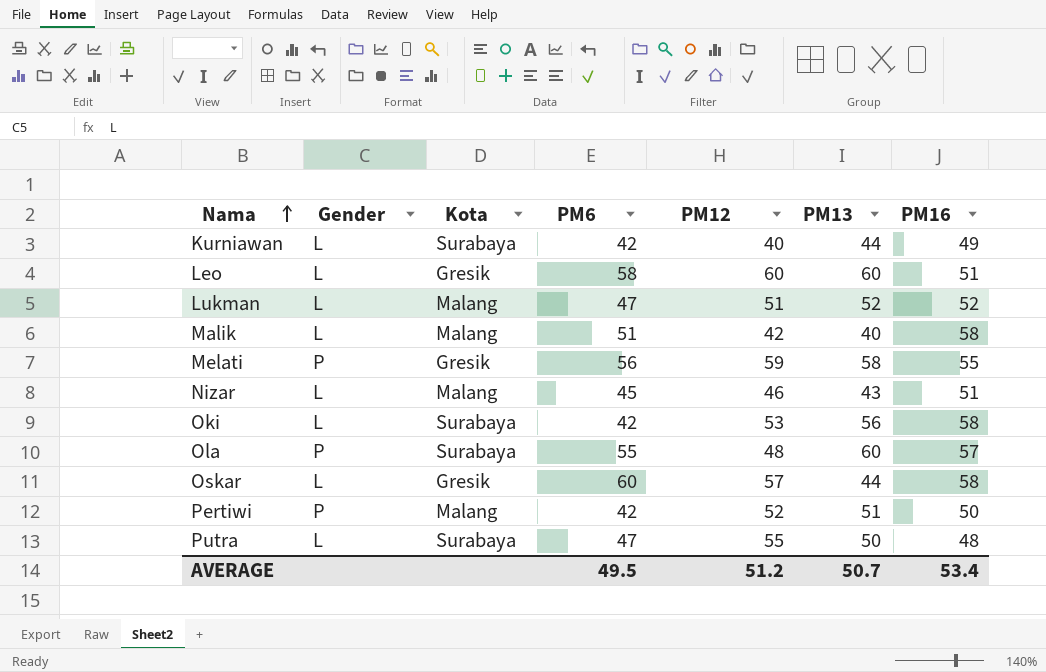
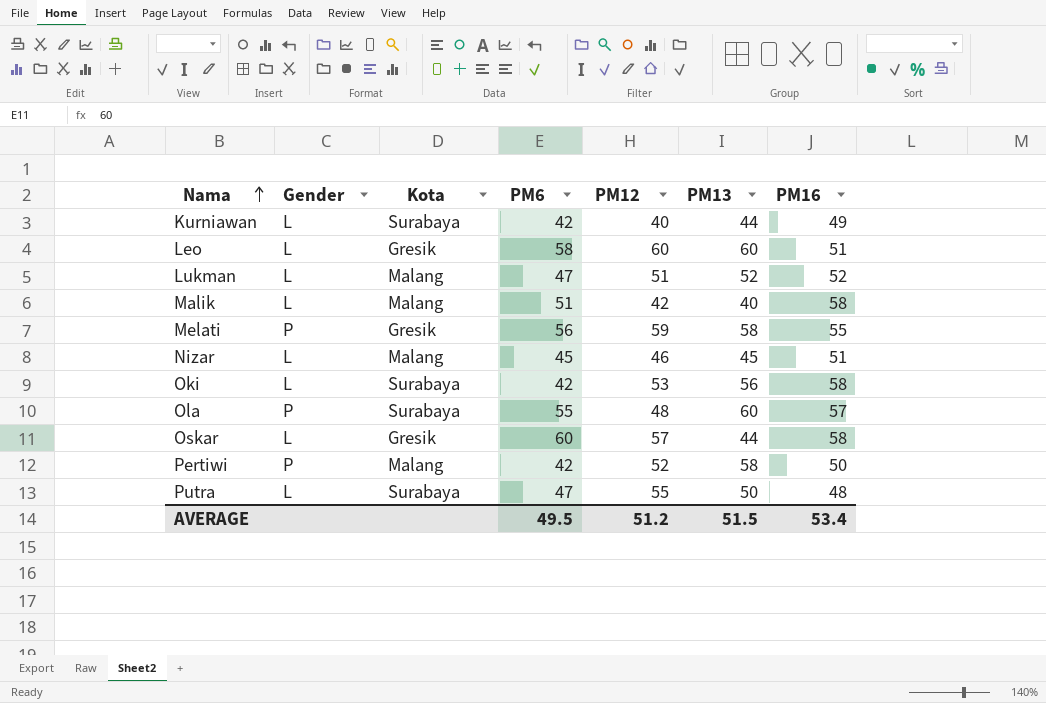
Nizar | PM13: 43 -> 45
Pertiwi | PM13: 51 -> 58
AVERAGE | PM13: 50.7 -> 51.5

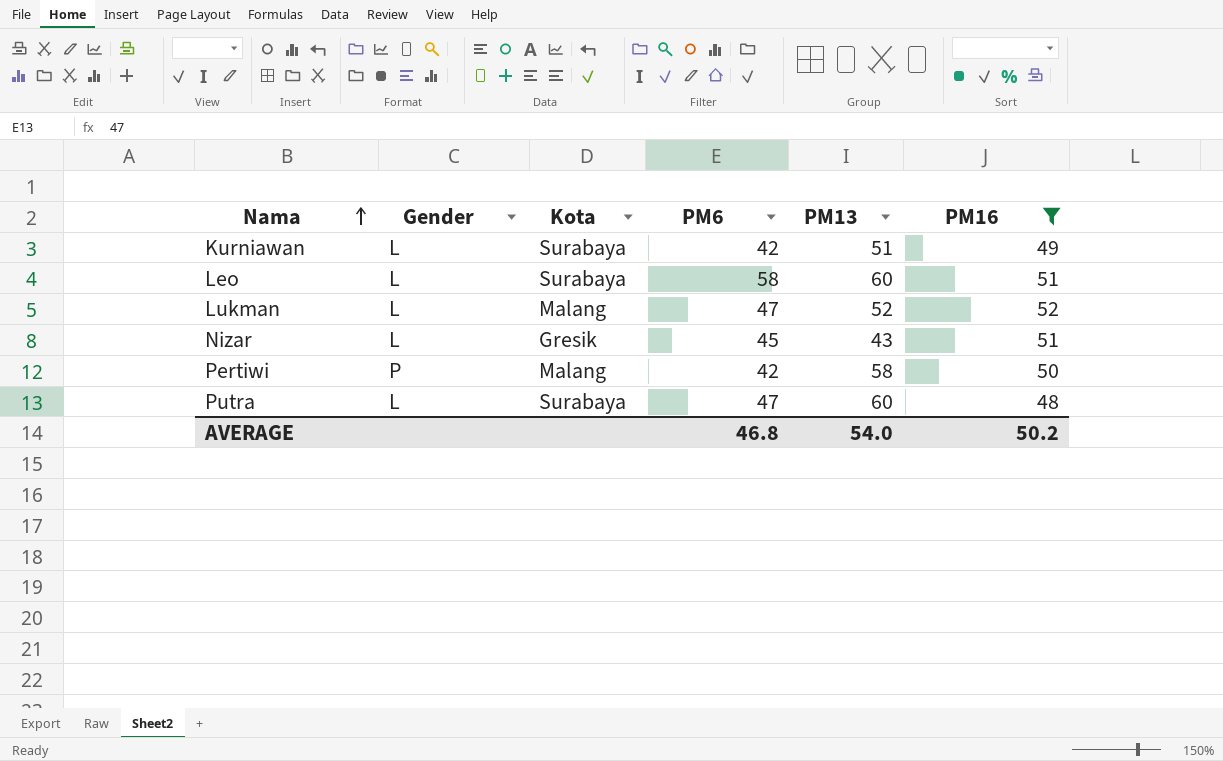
filter: none -> PM16 <= 52
column PM12 | position: 5 -> none
Kurniawan | PM13: 44 -> 51
Leo | Kota: Gresik -> Surabaya
Nizar | Kota: Malang -> Gresik
Nizar | PM13: 45 -> 43
Putra | PM13: 50 -> 60
AVERAGE | PM6: 49.5 -> 46.8
AVERAGE | PM13: 51.5 -> 54.0
AVERAGE | PM16: 53.4 -> 50.2

